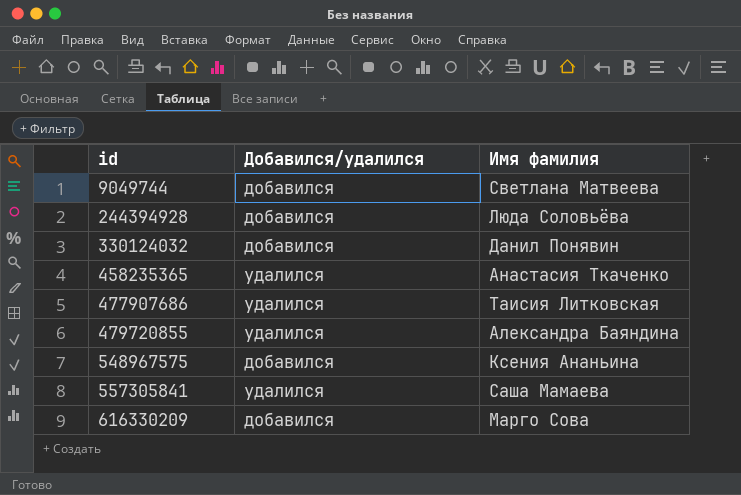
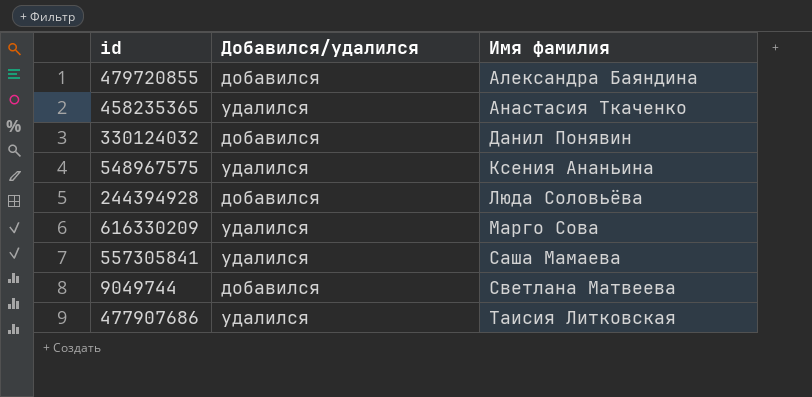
row order: id ascending -> Имя фамилия ascending
479720855 | Добавился/удалился: удалился -> добавился
548967575 | Добавился/удалился: добавился -> удалился
616330209 | Добавился/удалился: добавился -> удалился

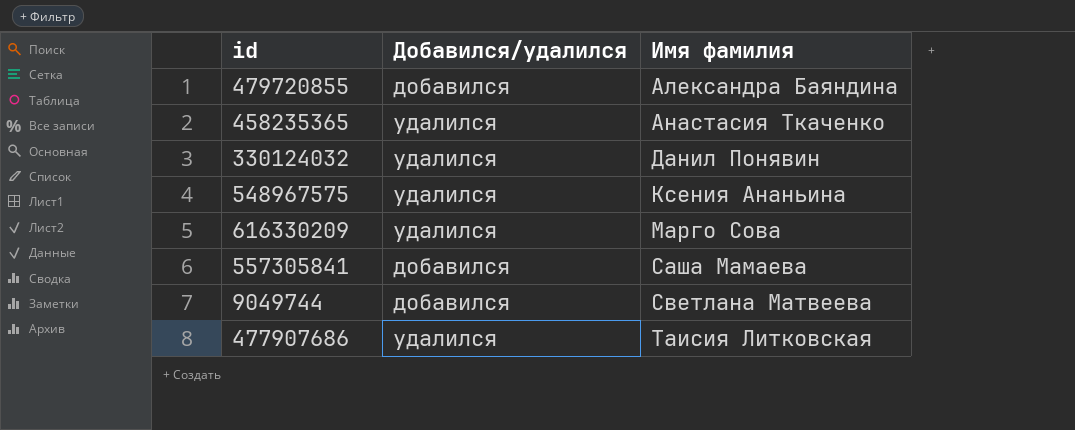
row 244394928: добавился | Люда Соловьёва -> none
330124032 | Добавился/удалился: добавился -> удалился
557305841 | Добавился/удалился: удалился -> добавился

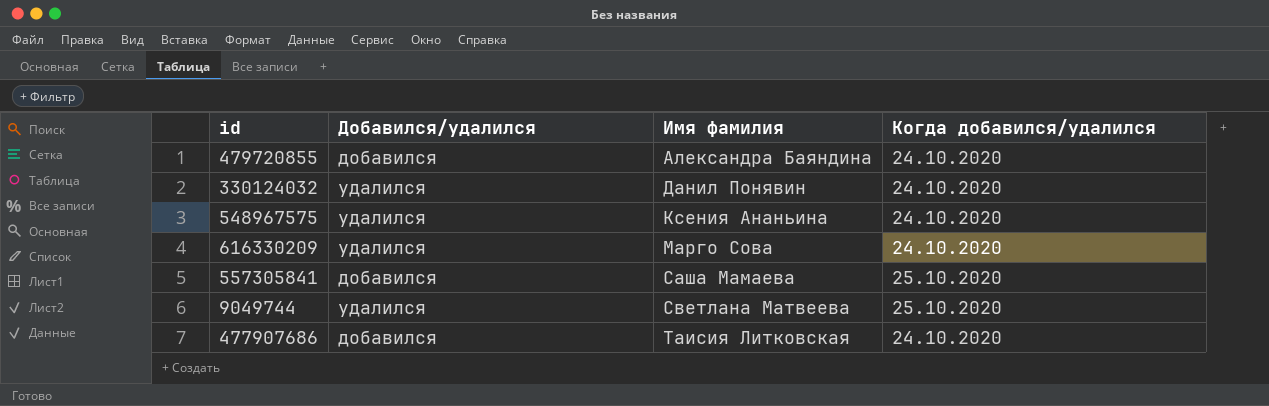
column Когда добавился/удалился | position: none -> 4
row 458235365: удалился | Анастасия Ткаченко -> none
9049744 | Добавился/удалился: добавился -> удалился
477907686 | Добавился/удалился: удалился -> добавился

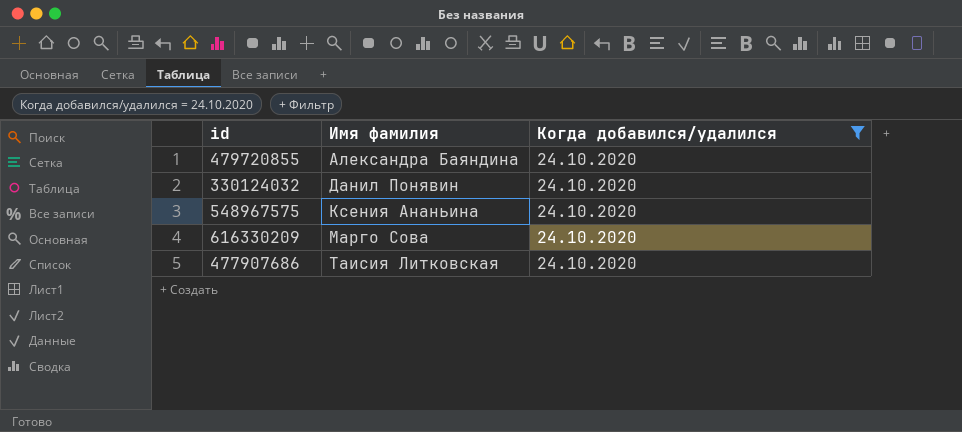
filter: none -> Когда добавился/удалился = 24.10.2020
column Добавился/удалился | position: 2 -> none

